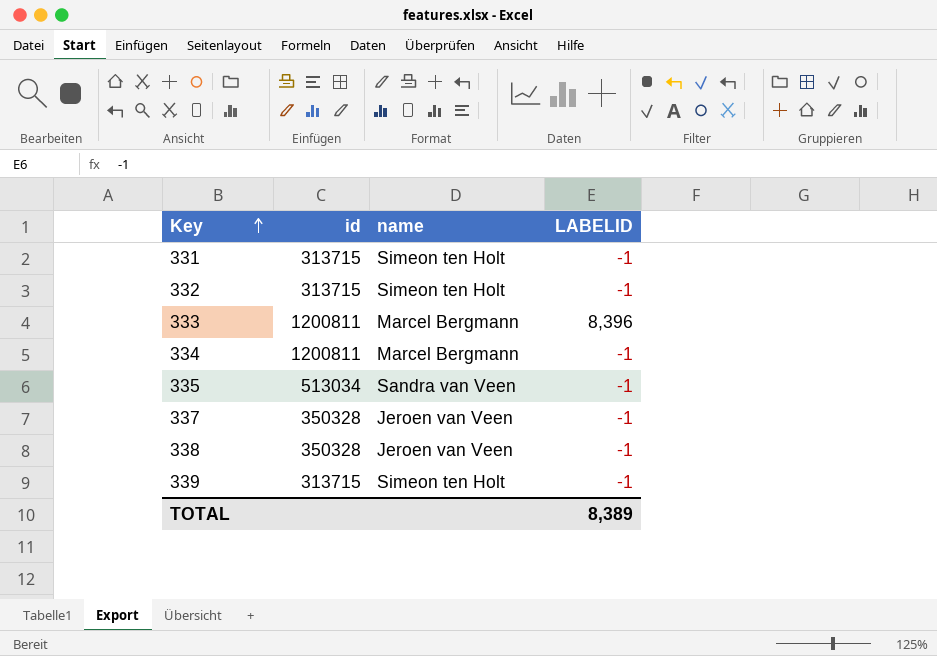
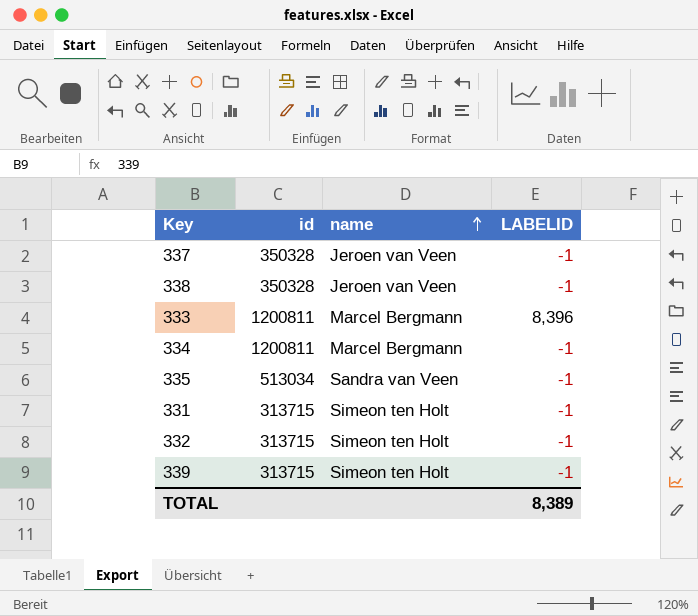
row order: Key ascending -> name ascending

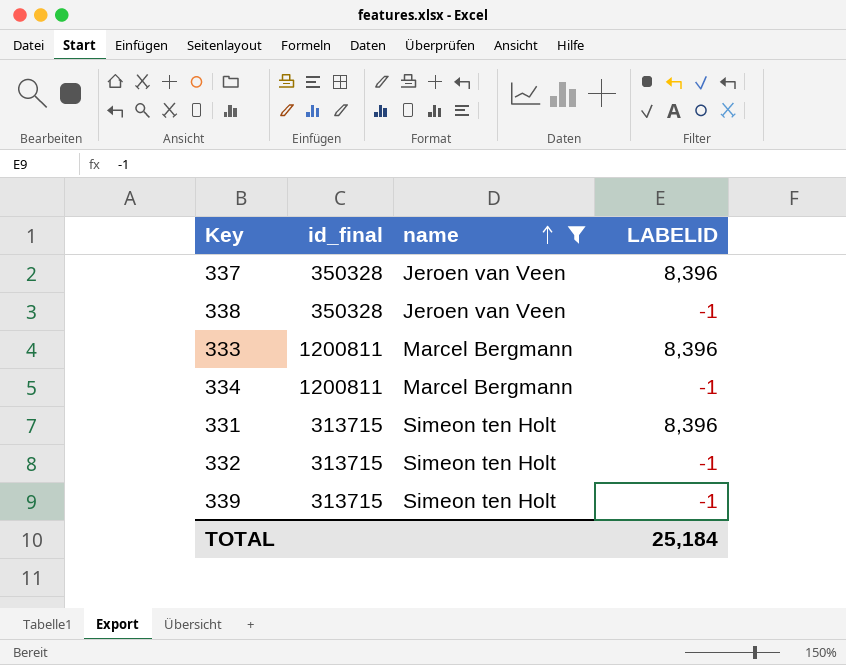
filter: none -> name != Sandra van Veen
column name: id -> id_final
337 | LABELID: -1 -> 8,396
331 | LABELID: -1 -> 8,396
TOTAL | LABELID: 8,389 -> 25,184

